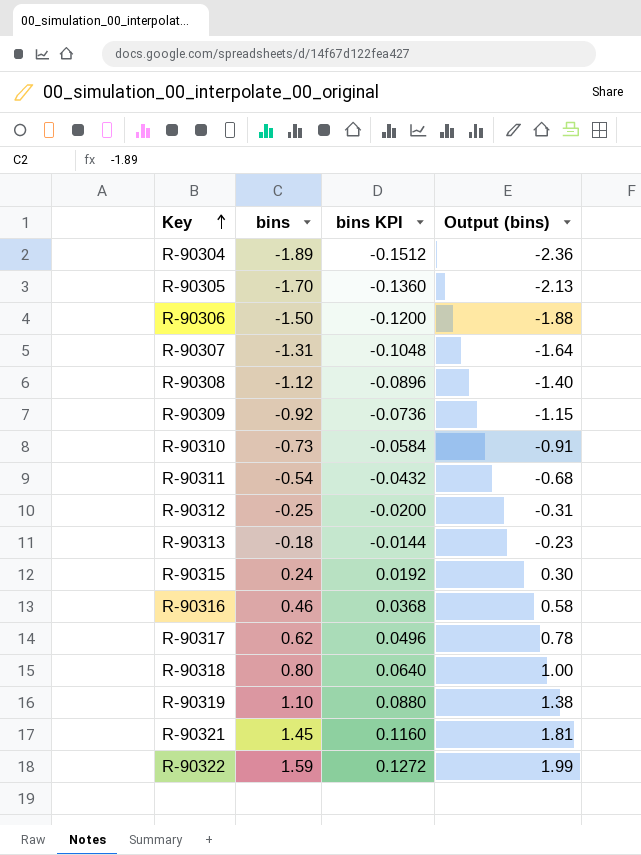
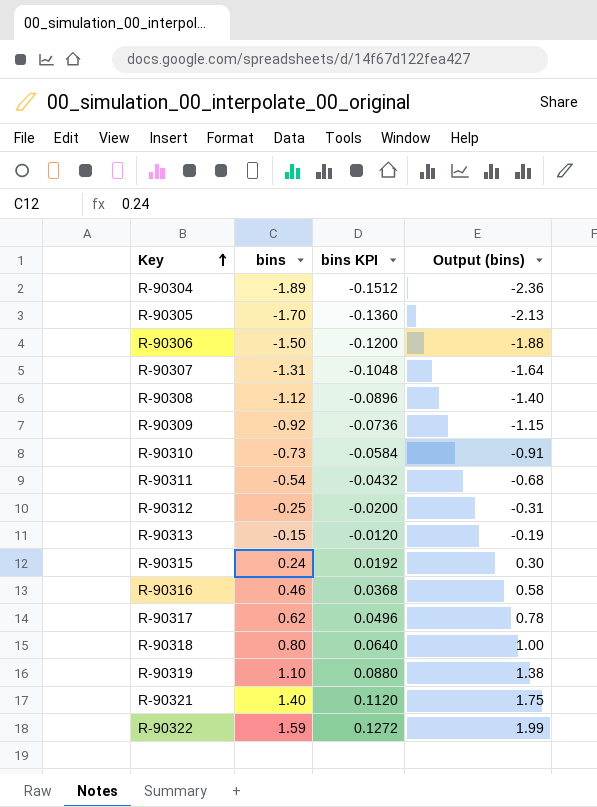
R-90313 | bins: -0.18 -> -0.15
R-90313 | bins KPI: -0.0144 -> -0.0120
R-90313 | Output (bins): -0.23 -> -0.19
R-90321 | bins: 1.45 -> 1.40
R-90321 | bins KPI: 0.1160 -> 0.1120
R-90321 | Output (bins): 1.81 -> 1.75

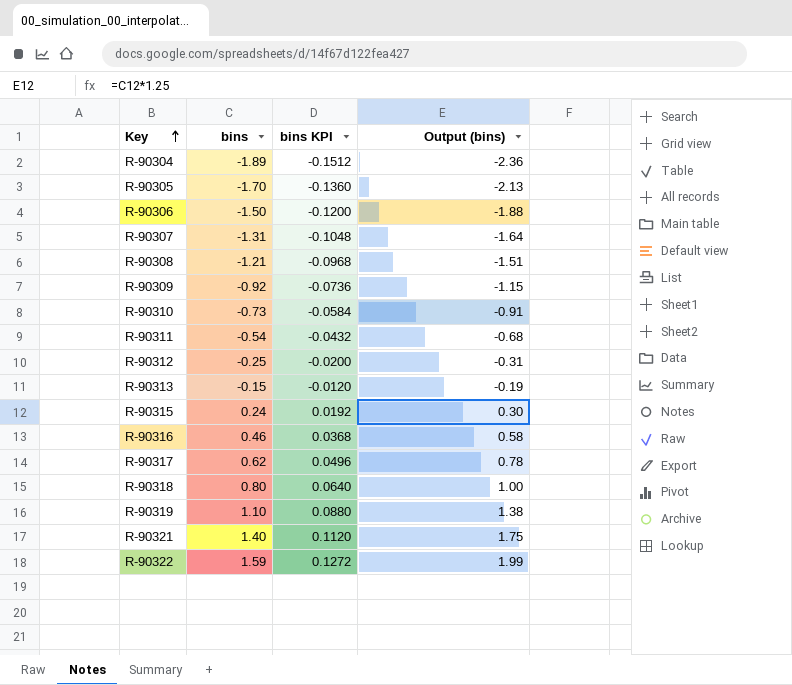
R-90308 | bins: -1.12 -> -1.21
R-90308 | bins KPI: -0.0896 -> -0.0968
R-90308 | Output (bins): -1.40 -> -1.51

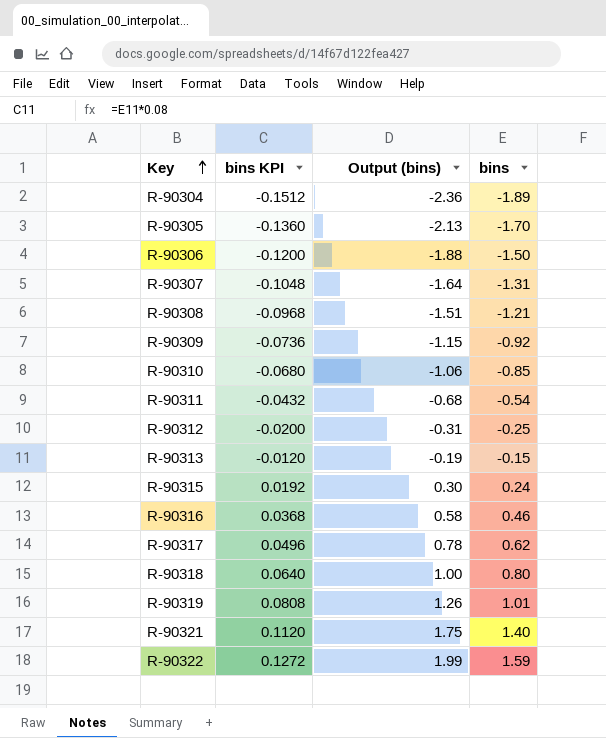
column bins | position: 2 -> 4
R-90310 | bins KPI: -0.0584 -> -0.0680
R-90310 | Output (bins): -0.91 -> -1.06
R-90310 | bins: -0.73 -> -0.85
R-90319 | bins KPI: 0.0880 -> 0.0808
R-90319 | Output (bins): 1.38 -> 1.26
R-90319 | bins: 1.10 -> 1.01

